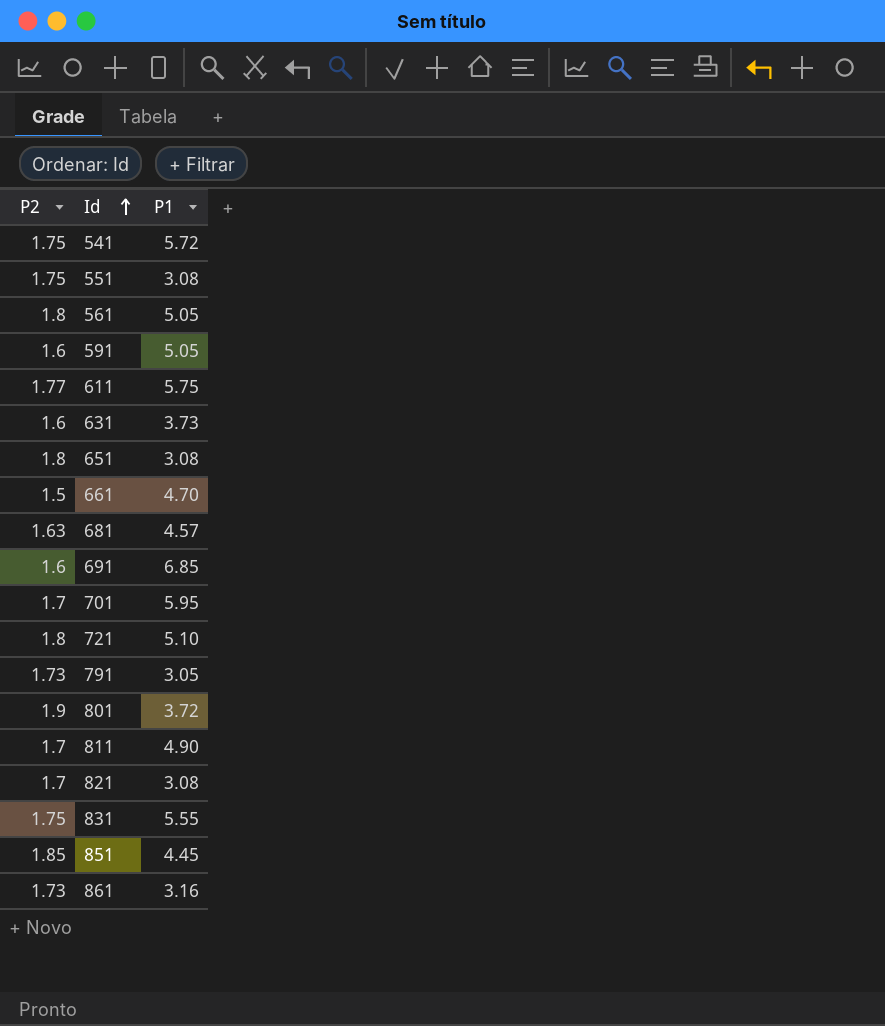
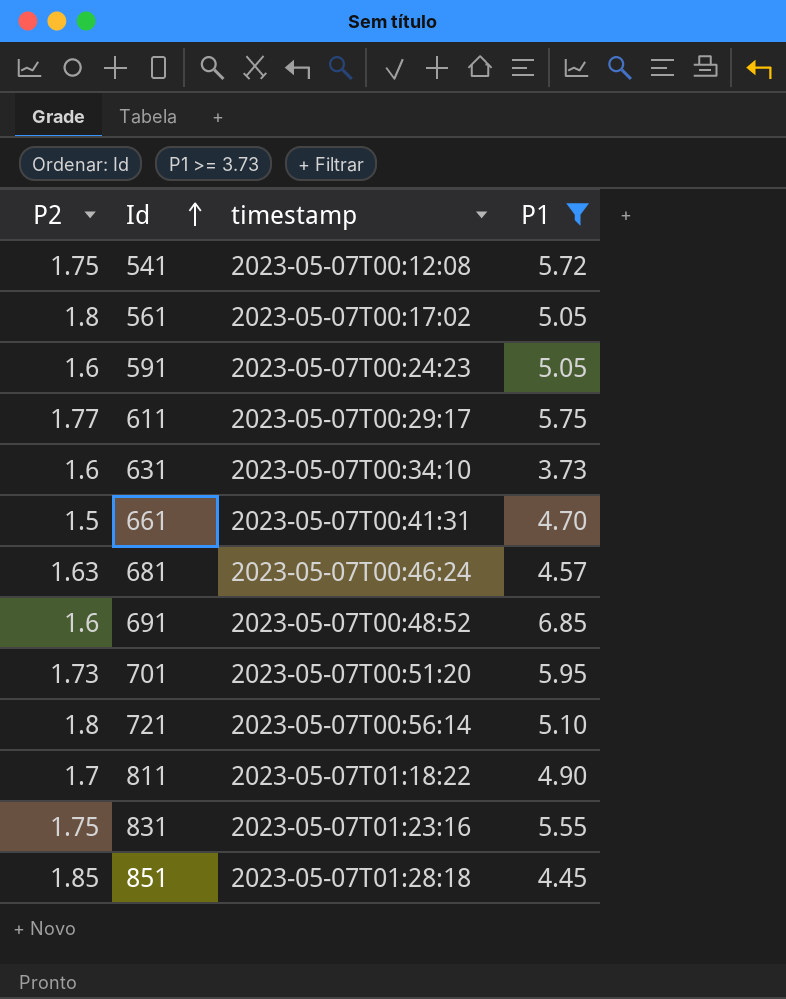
filter: none -> P1 >= 3.73
column timestamp | position: none -> 3
701 | P2: 1.7 -> 1.73

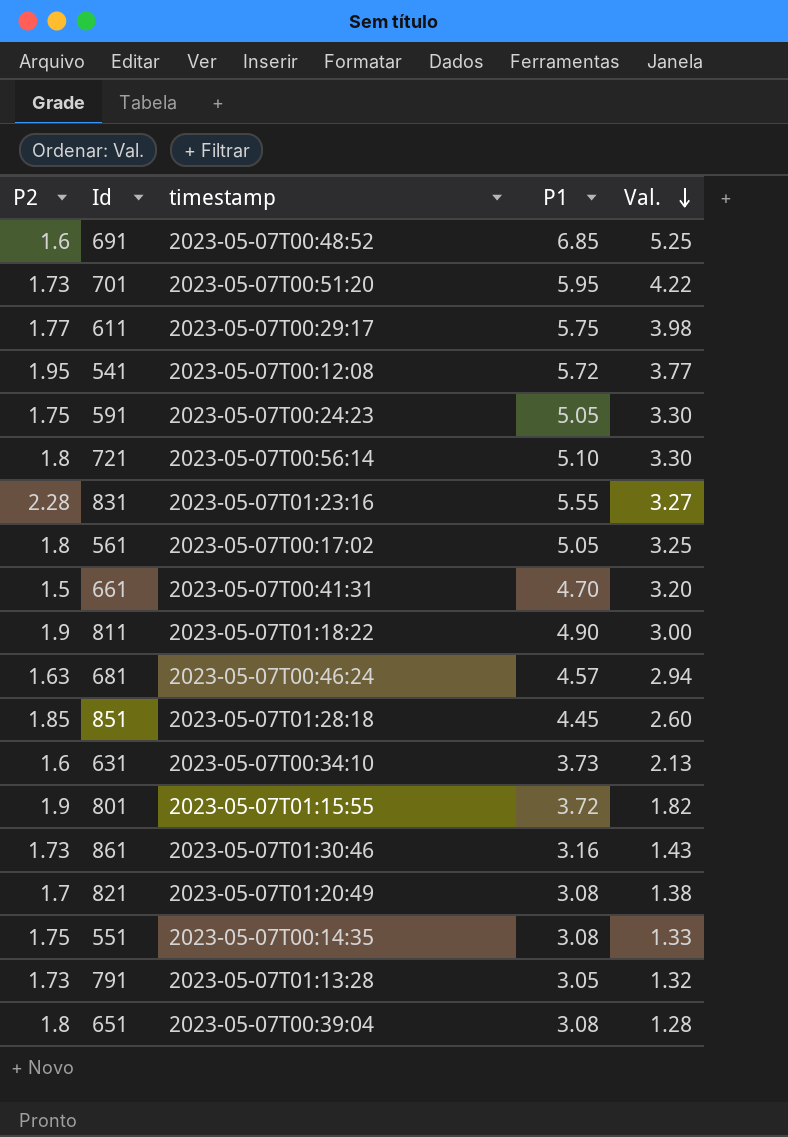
filter: P1 >= 3.73 -> none
row order: Id ascending -> Val. descending
column Val. | formula: none -> [P1] - [P2]
541 | P2: 1.75 -> 1.95
591 | P2: 1.6 -> 1.75
831 | P2: 1.75 -> 2.28
811 | P2: 1.7 -> 1.9

